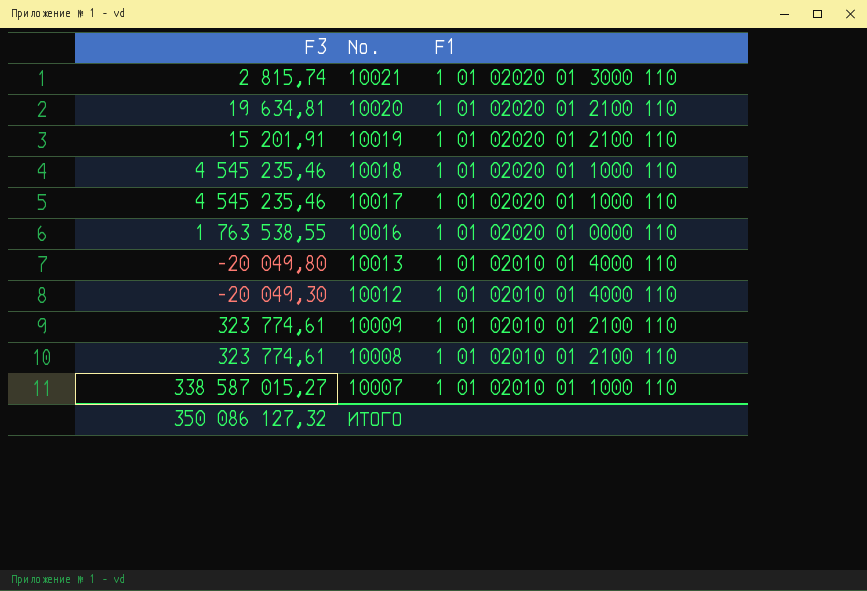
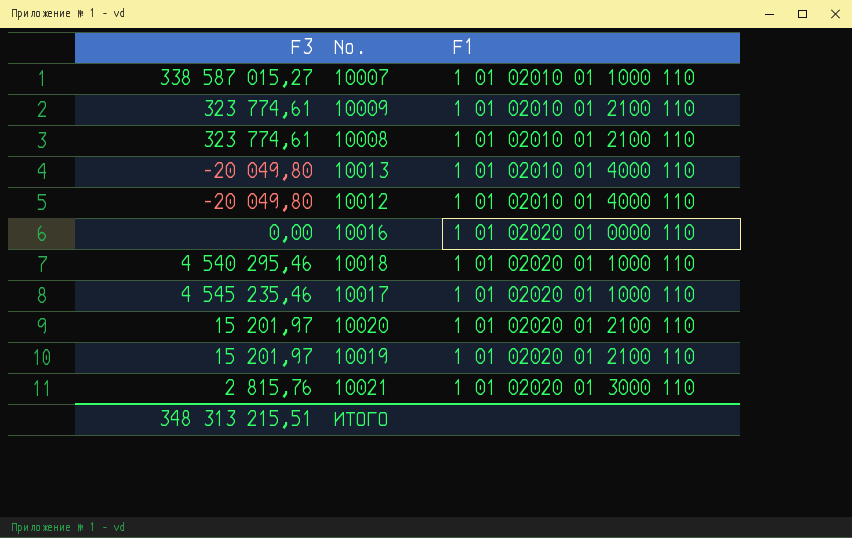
row order: No. descending -> F1 ascending
10012 | F3: -20 049,30 -> -20 049,80
10016 | F3: 1 763 538,55 -> 0,00
10018 | F3: 4 545 235,46 -> 4 540 295,46
10020 | F3: 19 634,81 -> 15 201,97
10019 | F3: 15 201,91 -> 15 201,97
10021 | F3: 2 815,74 -> 2 815,76
ИТОГО | F3: 350 086 127,32 -> 348 313 215,51

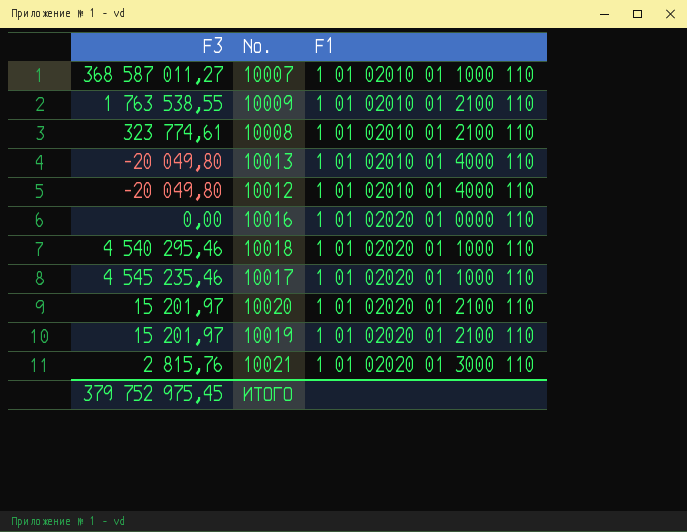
10007 | F3: 338 587 015,27 -> 368 587 011,27
10009 | F3: 323 774,61 -> 1 763 538,55
ИТОГО | F3: 348 313 215,51 -> 379 752 975,45

